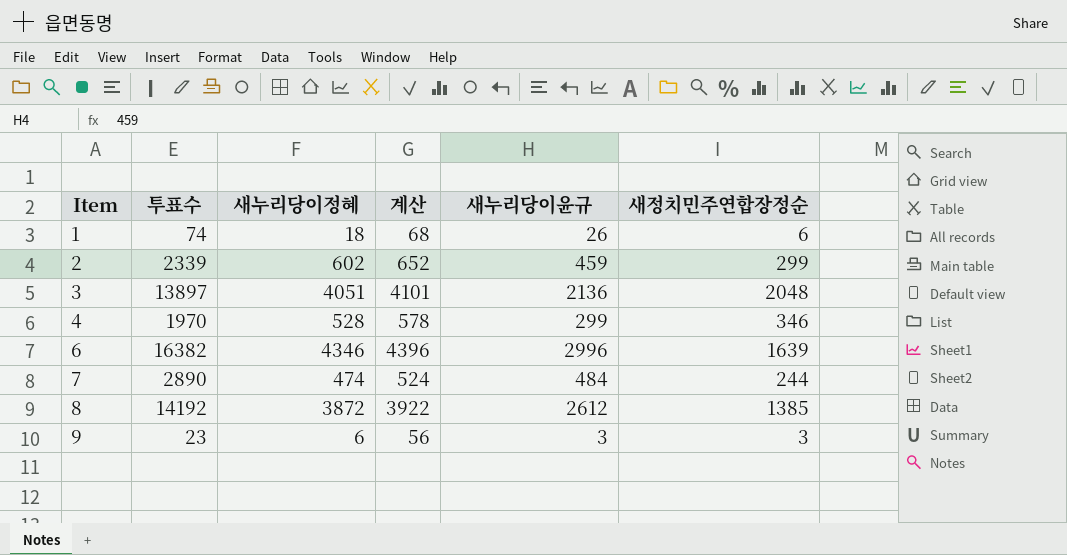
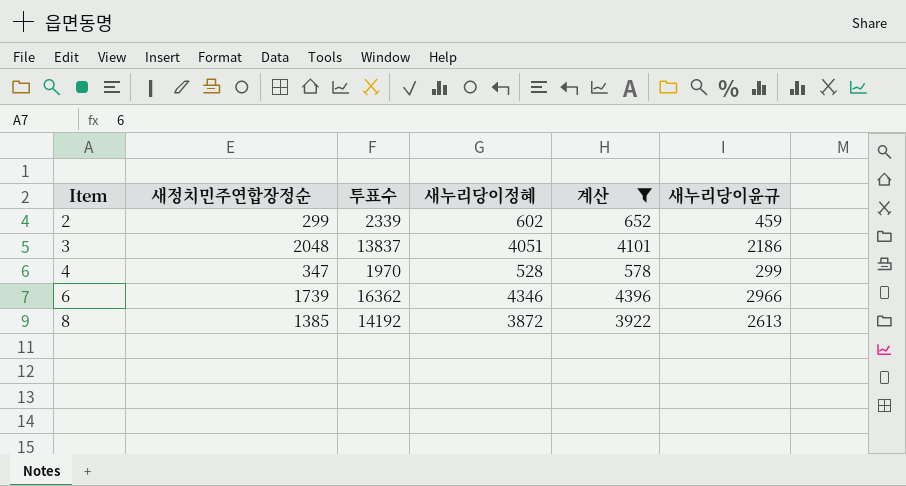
filter: none -> 계산 >= 578
column 새정치민주연합장정순 | position: 6 -> 2
3 | 투표수: 13897 -> 13837
3 | 새누리당이윤규: 2136 -> 2186
4 | 새정치민주연합장정순: 346 -> 347
6 | 새정치민주연합장정순: 1639 -> 1739
6 | 투표수: 16382 -> 16362
6 | 새누리당이윤규: 2996 -> 2966
8 | 새누리당이윤규: 2612 -> 2613

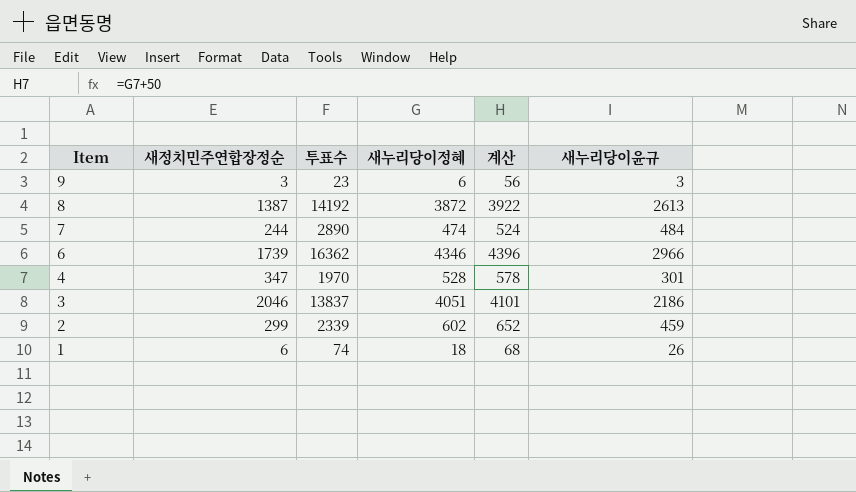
filter: 계산 >= 578 -> none
row order: Item ascending -> Item descending
8 | 새정치민주연합장정순: 1385 -> 1387
4 | 새누리당이윤규: 299 -> 301
3 | 새정치민주연합장정순: 2048 -> 2046

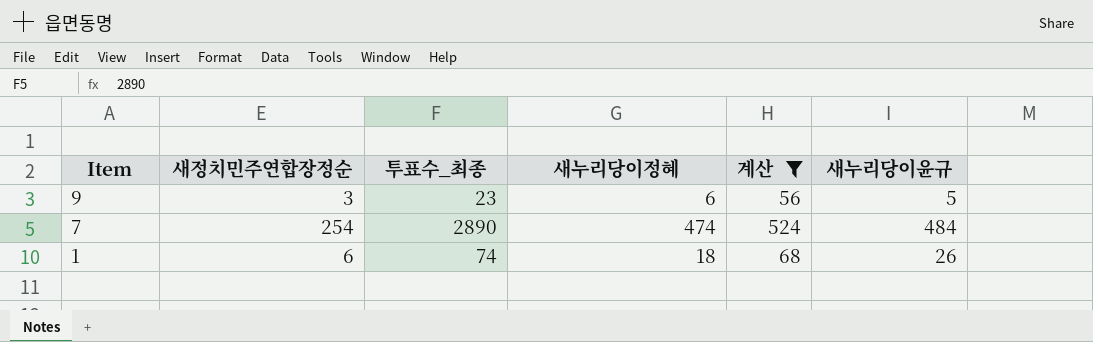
filter: none -> 계산 <= 524
column name: 투표수 -> 투표수_최종
9 | 새누리당이윤규: 3 -> 5
7 | 새정치민주연합장정순: 244 -> 254

